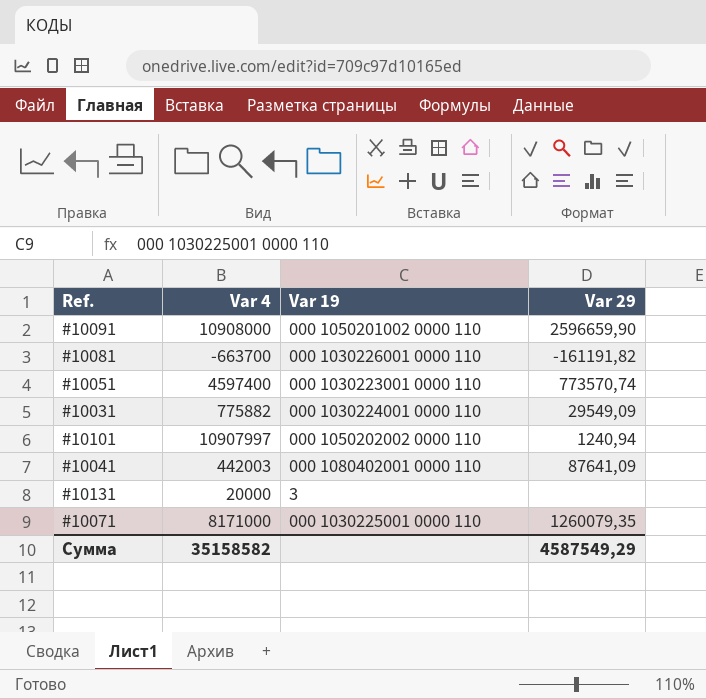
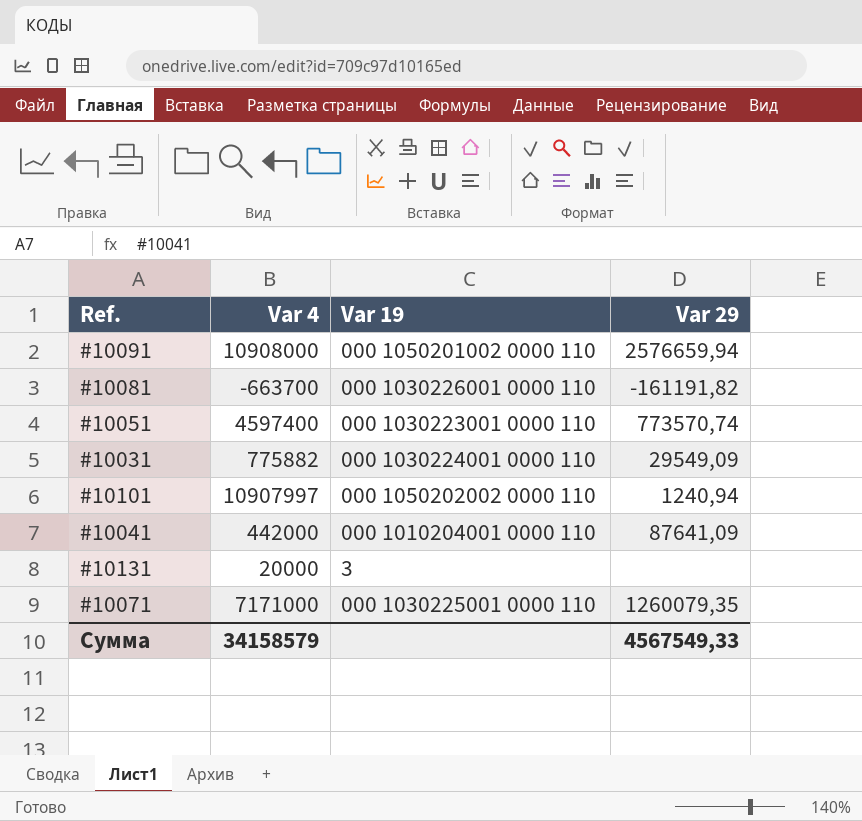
#10091 | Var 29: 2596659,90 -> 2576659,94
#10041 | Var 4: 442003 -> 442000
#10041 | Var 19: 000 1080402001 0000 110 -> 000 1010204001 0000 110
#10071 | Var 4: 8171000 -> 7171000
Сумма | Var 4: 35158582 -> 34158579
Сумма | Var 29: 4587549,29 -> 4567549,33

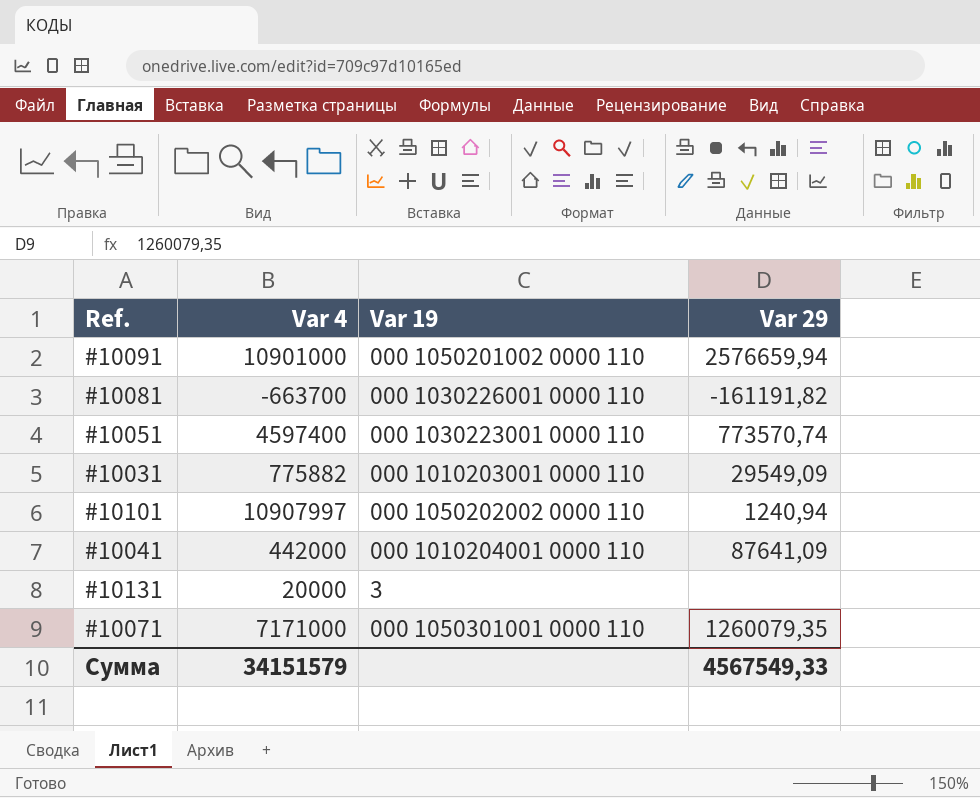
#10091 | Var 4: 10908000 -> 10901000
#10031 | Var 19: 000 1030224001 0000 110 -> 000 1010203001 0000 110
#10071 | Var 19: 000 1030225001 0000 110 -> 000 1050301001 0000 110
Сумма | Var 4: 34158579 -> 34151579

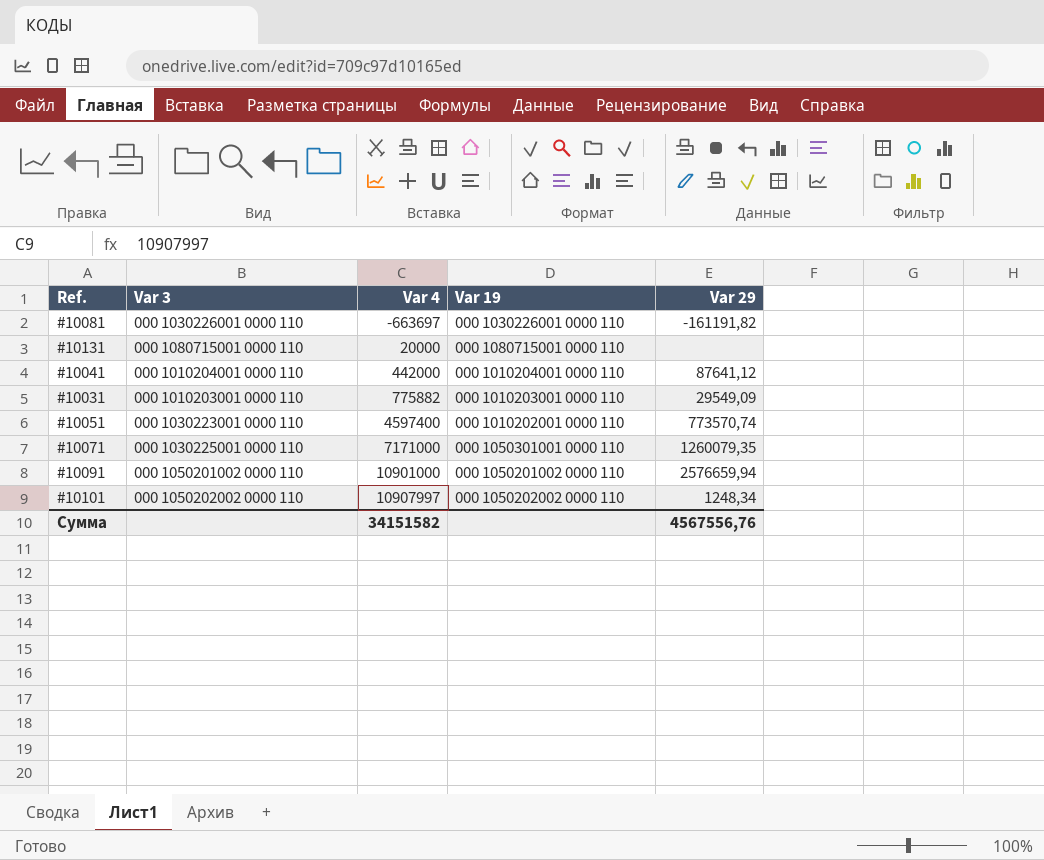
row order: none -> Var 4 ascending
column Var 3 | position: none -> 2
#10081 | Var 4: -663700 -> -663697
#10131 | Var 19: 3 -> 000 1080715001 0000 110
#10041 | Var 29: 87641,09 -> 87641,12
#10051 | Var 19: 000 1030223001 0000 110 -> 000 1010202001 0000 110
#10101 | Var 29: 1240,94 -> 1248,34
Сумма | Var 4: 34151579 -> 34151582
Сумма | Var 29: 4567549,33 -> 4567556,76

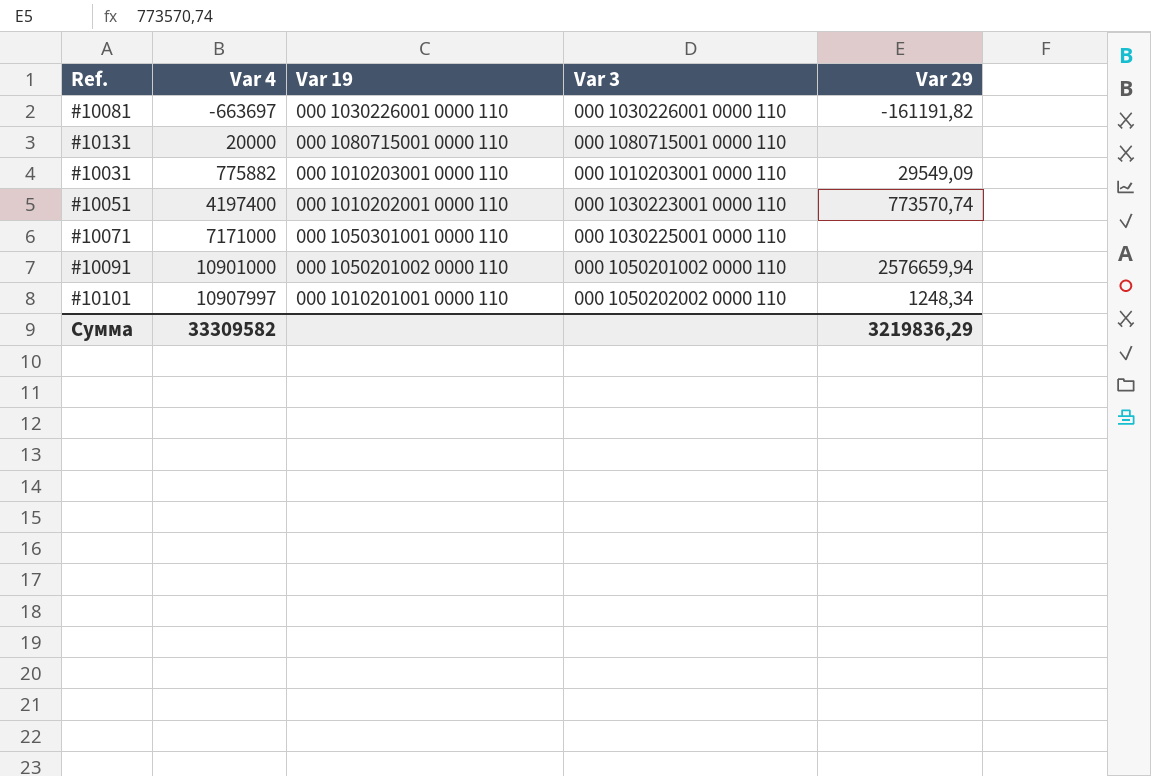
column Var 3 | position: 2 -> 4
row #10041: 000 1010204001 0000 110 | 442000 | 000 1010204001 0000 110 | 87641,12 -> none
#10051 | Var 4: 4597400 -> 4197400
#10071 | Var 29: 1260079,35 -> none
#10101 | Var 19: 000 1050202002 0000 110 -> 000 1010201001 0000 110
Сумма | Var 4: 34151582 -> 33309582
Сумма | Var 29: 4567556,76 -> 3219836,29

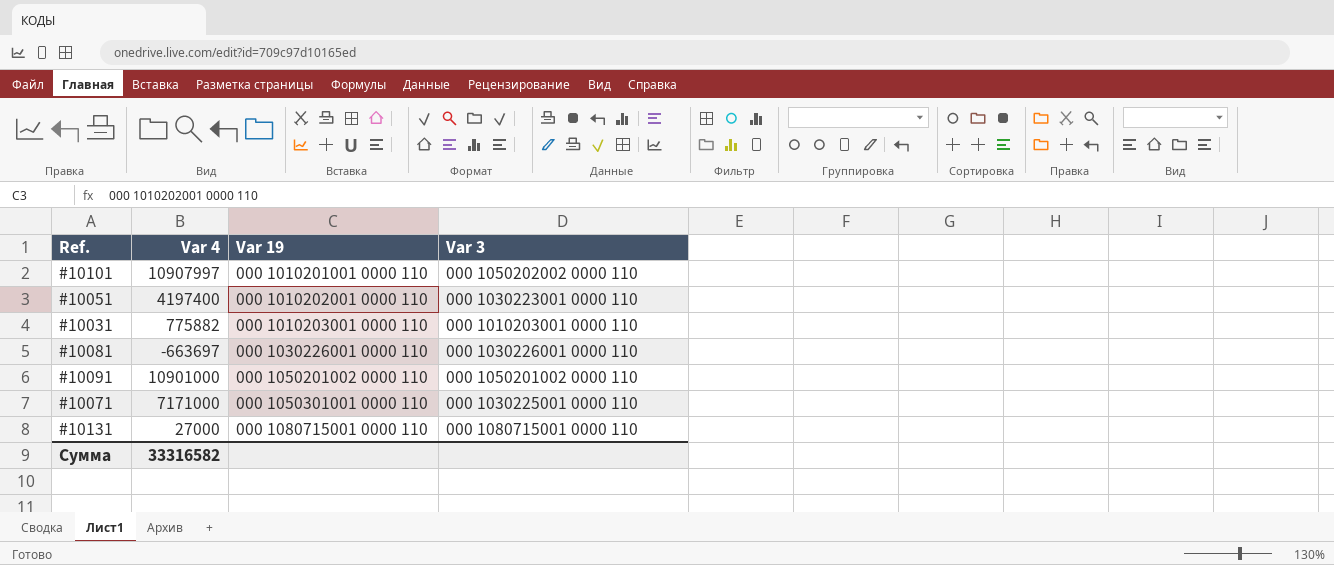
row order: Var 4 ascending -> Var 19 ascending
column Var 29 | position: 5 -> none
#10131 | Var 4: 20000 -> 27000
Сумма | Var 4: 33309582 -> 33316582

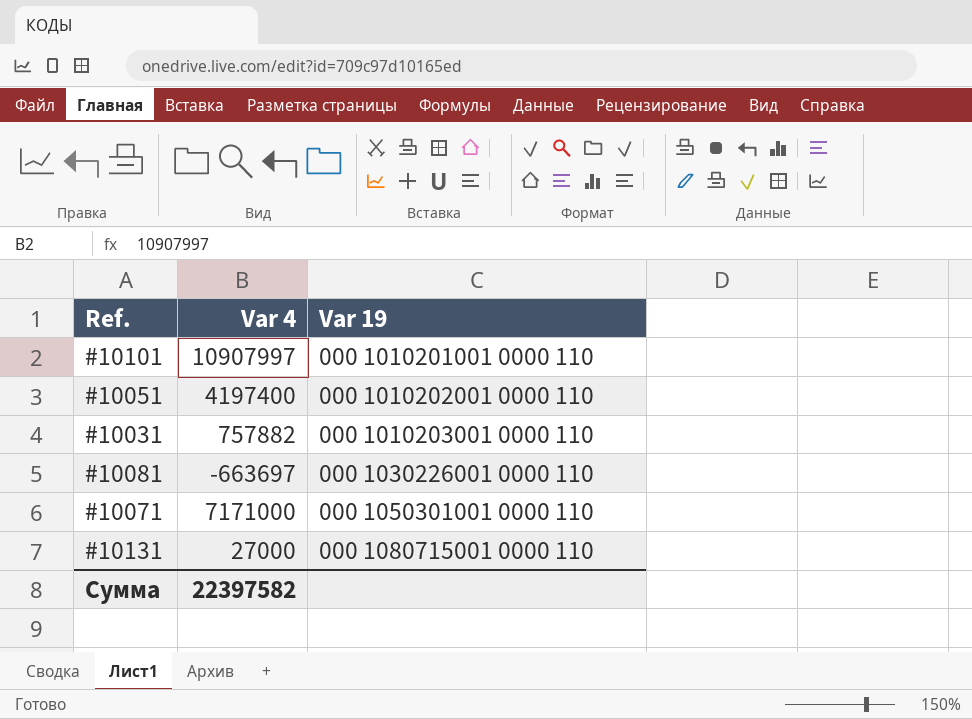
column Var 3 | position: 4 -> none
row #10091: 10901000 | 000 1050201002 0000 110 | 000 1050201002 0000 110 -> none
#10031 | Var 4: 775882 -> 757882
Сумма | Var 4: 33316582 -> 22397582

